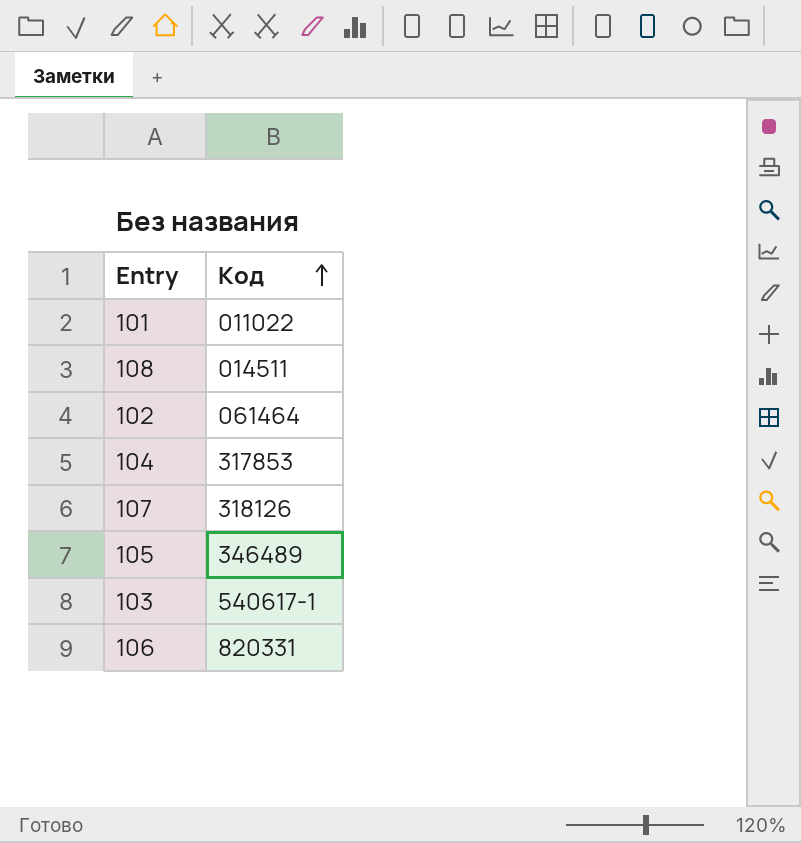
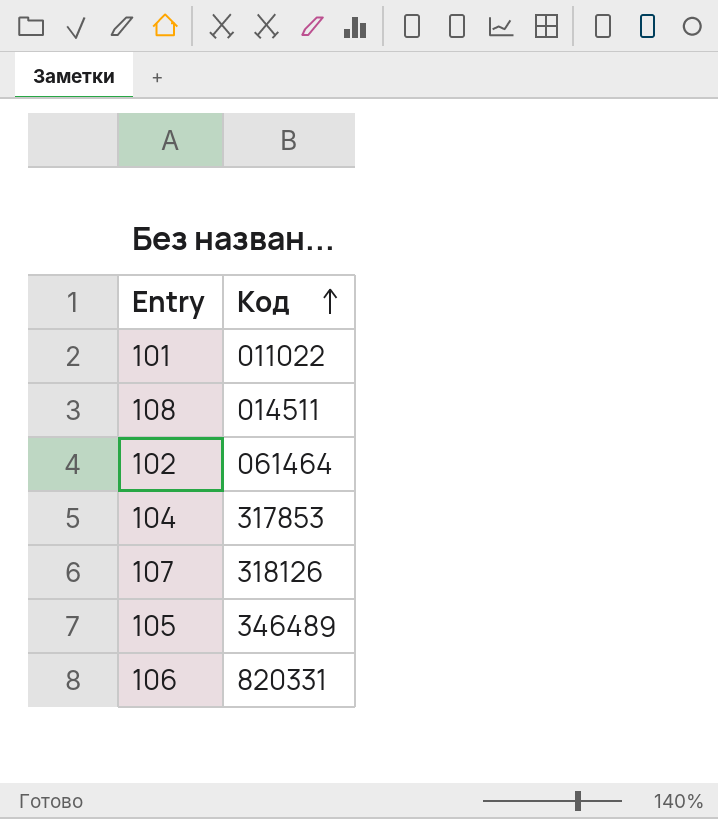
row 103: 540617-1 -> none

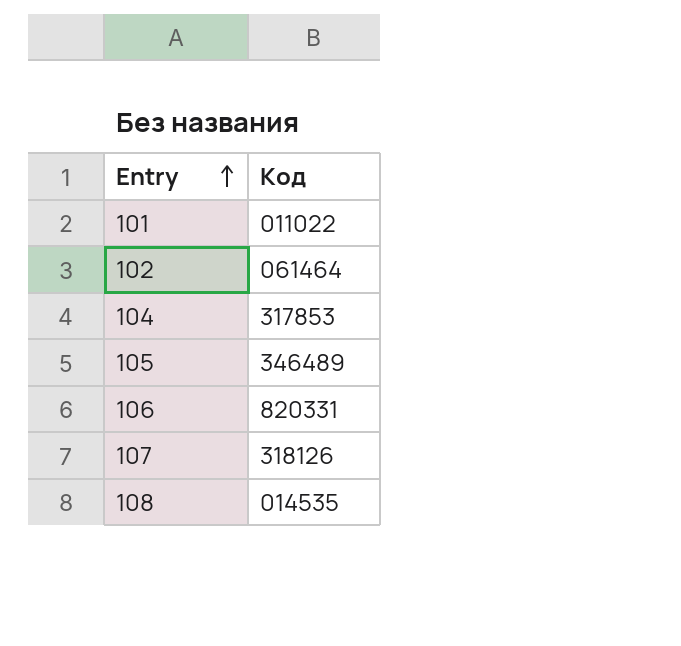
row order: Код ascending -> Entry ascending
108 | Код: 014511 -> 014535

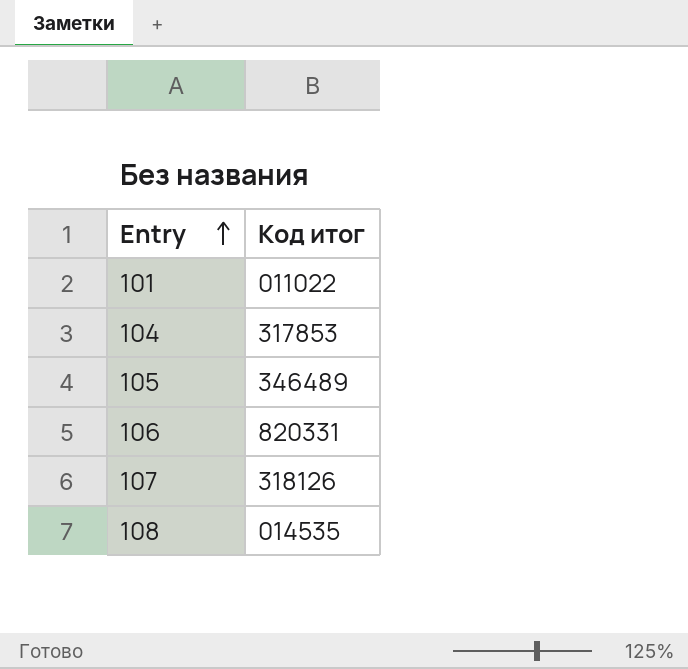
column name: Код -> Код итог
row 102: 061464 -> none

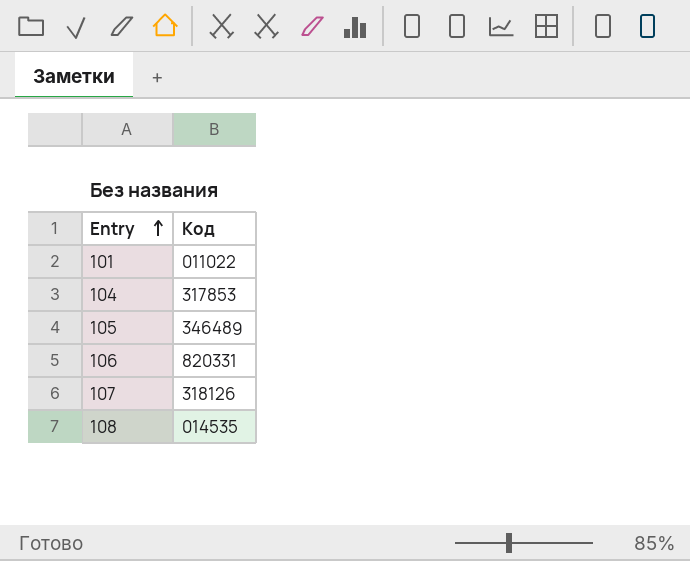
column name: Код итог -> Код

